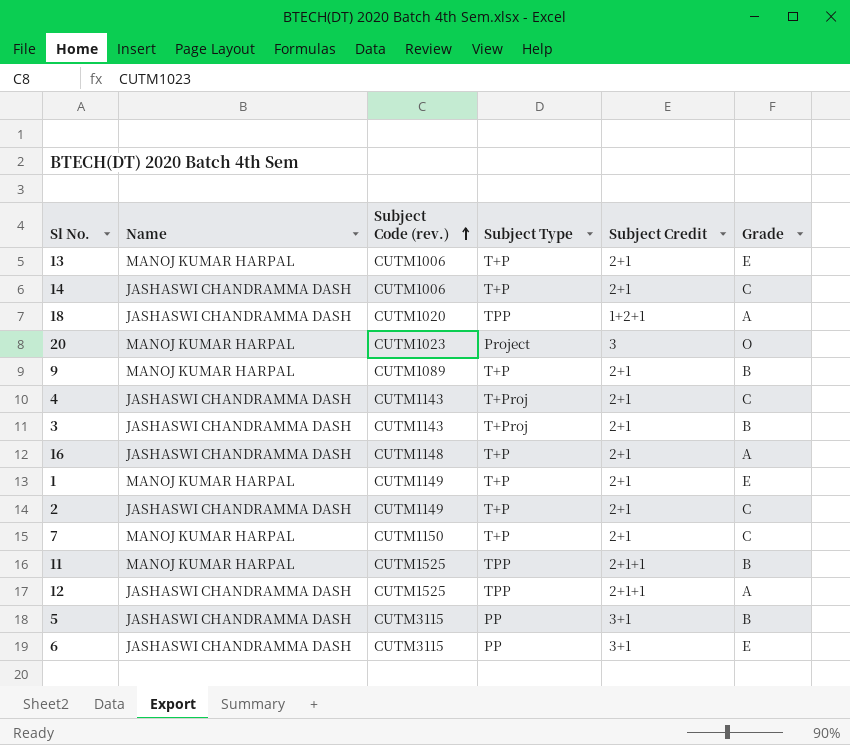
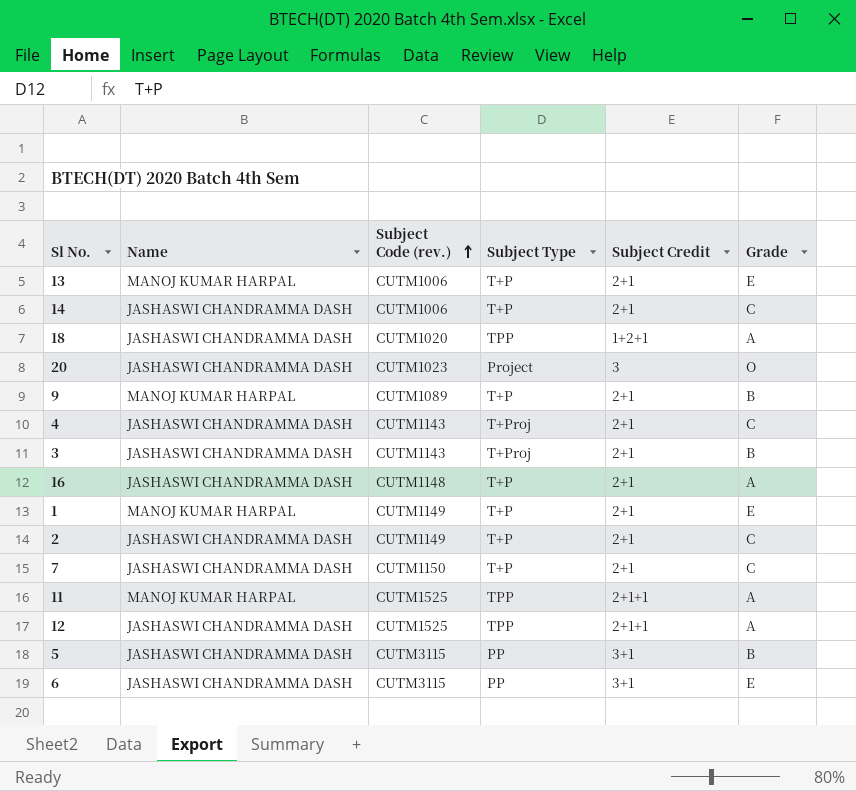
20 | Name: MANOJ KUMAR HARPAL -> JASHASWI CHANDRAMMA DASH
7 | Name: MANOJ KUMAR HARPAL -> JASHASWI CHANDRAMMA DASH
11 | Grade: B -> A

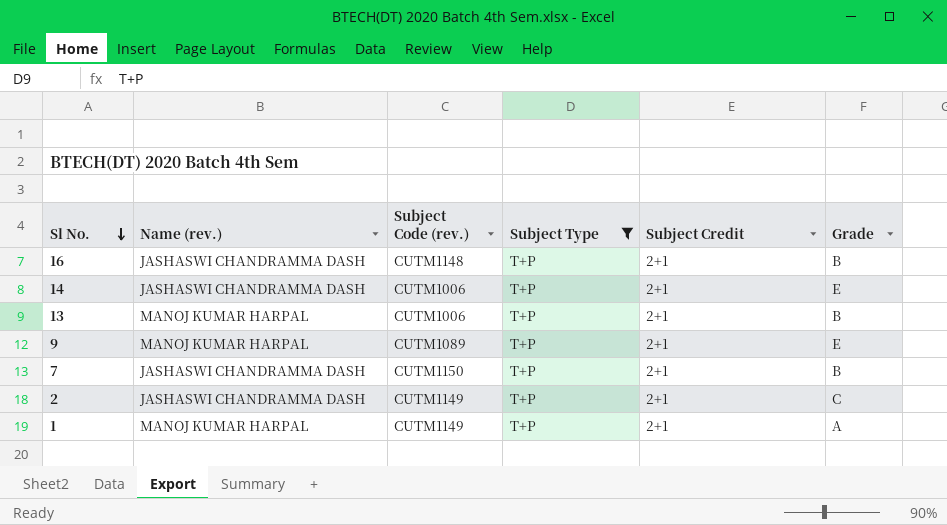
filter: none -> Subject Type = T+P
row order: Subject Code (rev.) ascending -> Sl No. descending
column name: Name -> Name (rev.)
16 | Grade: A -> B
14 | Grade: C -> E
13 | Grade: E -> B
9 | Grade: B -> E
7 | Grade: C -> B
1 | Grade: E -> A

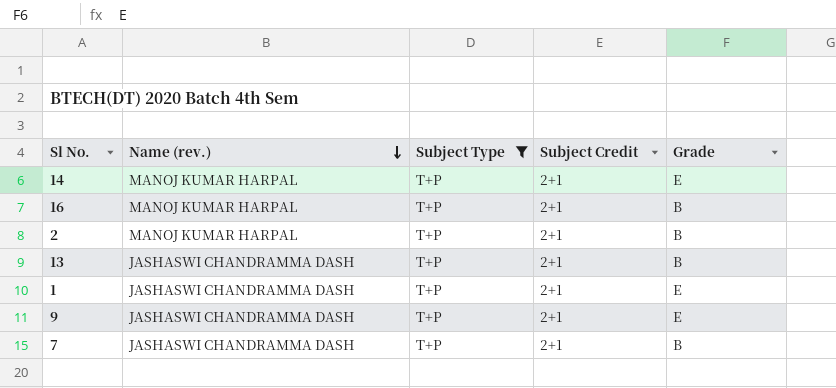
row order: Sl No. descending -> Name (rev.) descending
column Subject Code (rev.) | position: 3 -> none
14 | Name (rev.): JASHASWI CHANDRAMMA DASH -> MANOJ KUMAR HARPAL
16 | Name (rev.): JASHASWI CHANDRAMMA DASH -> MANOJ KUMAR HARPAL
2 | Name (rev.): JASHASWI CHANDRAMMA DASH -> MANOJ KUMAR HARPAL
2 | Grade: C -> B
13 | Name (rev.): MANOJ KUMAR HARPAL -> JASHASWI CHANDRAMMA DASH
1 | Name (rev.): MANOJ KUMAR HARPAL -> JASHASWI CHANDRAMMA DASH
1 | Grade: A -> E
9 | Name (rev.): MANOJ KUMAR HARPAL -> JASHASWI CHANDRAMMA DASH

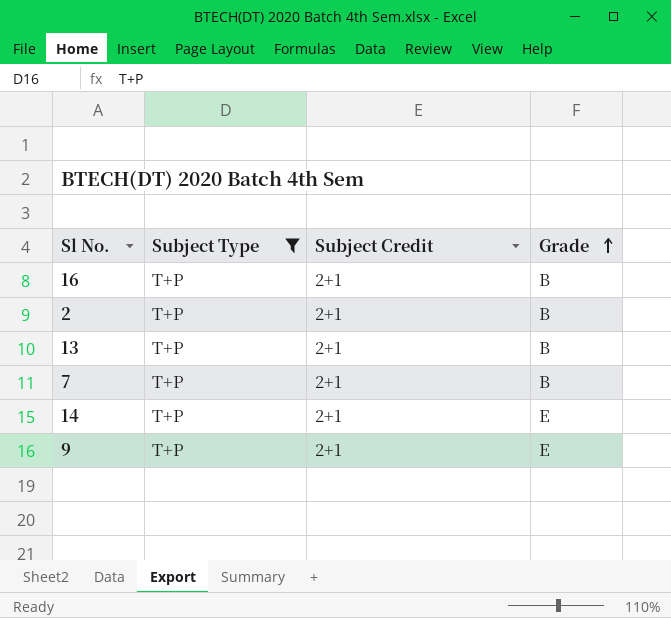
row order: Name (rev.) descending -> Grade ascending
column Name (rev.) | position: 2 -> none
row 1: JASHASWI CHANDRAMMA DASH | T+P | 2+1 | E -> none

